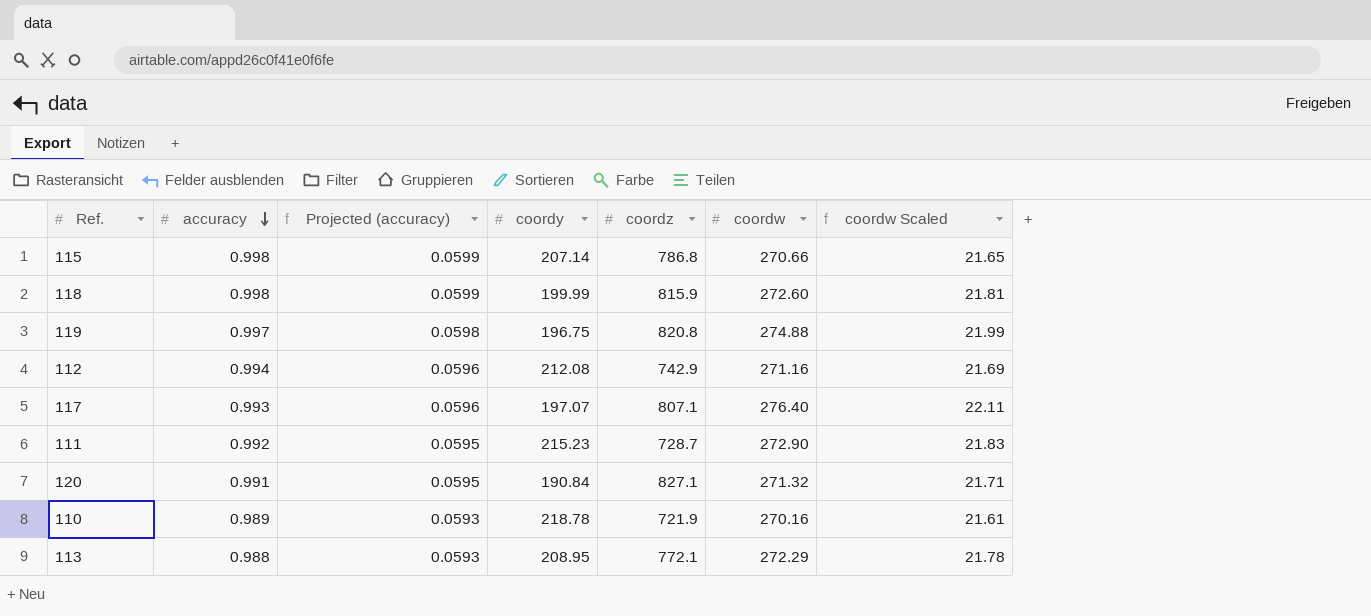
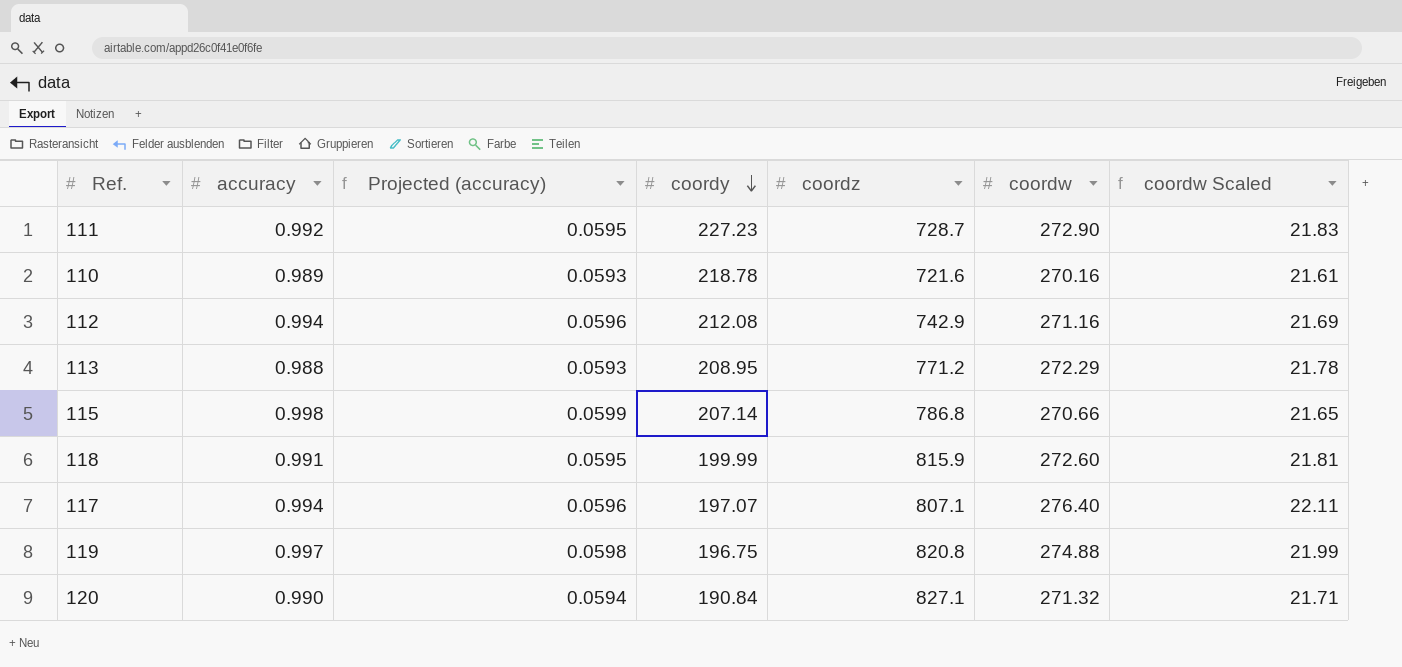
row order: accuracy descending -> coordy descending
111 | coordy: 215.23 -> 227.23
110 | coordz: 721.9 -> 721.6
113 | coordz: 772.1 -> 771.2
118 | accuracy: 0.998 -> 0.991
118 | Projected (accuracy): 0.0599 -> 0.0595
117 | accuracy: 0.993 -> 0.994
120 | accuracy: 0.991 -> 0.990
120 | Projected (accuracy): 0.0595 -> 0.0594

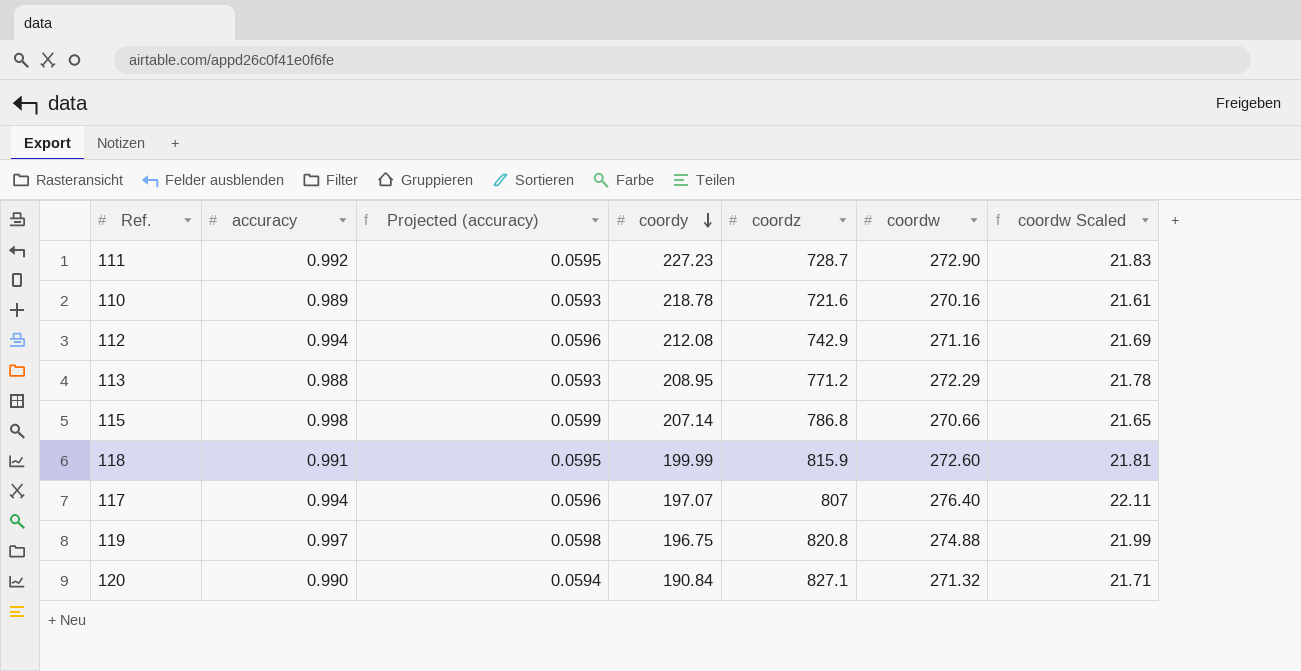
117 | coordz: 807.1 -> 807

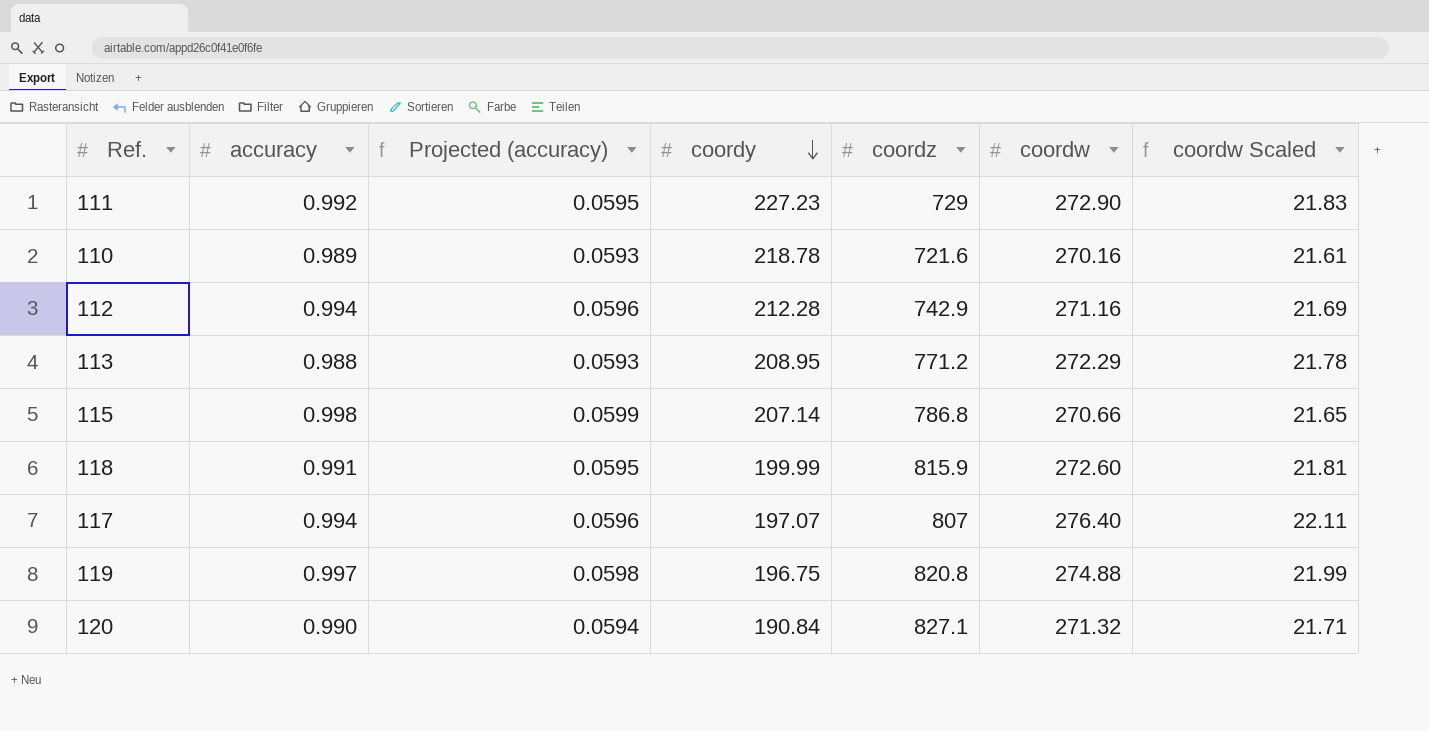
111 | coordz: 728.7 -> 729
112 | coordy: 212.08 -> 212.28

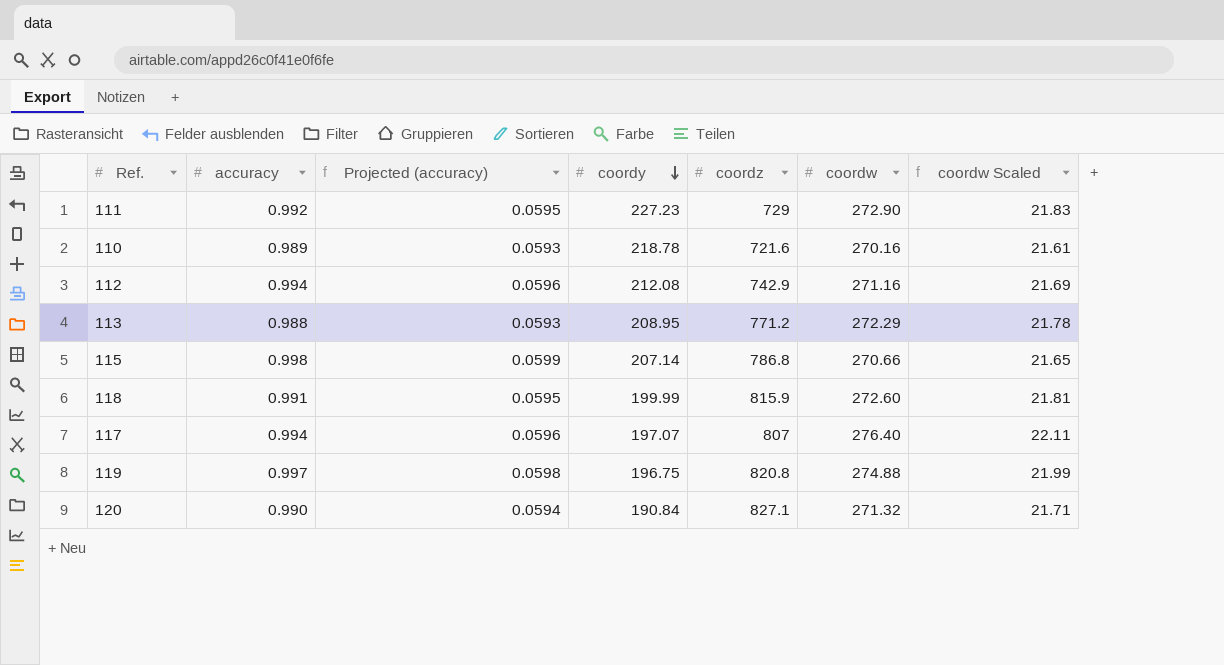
112 | coordy: 212.28 -> 212.08

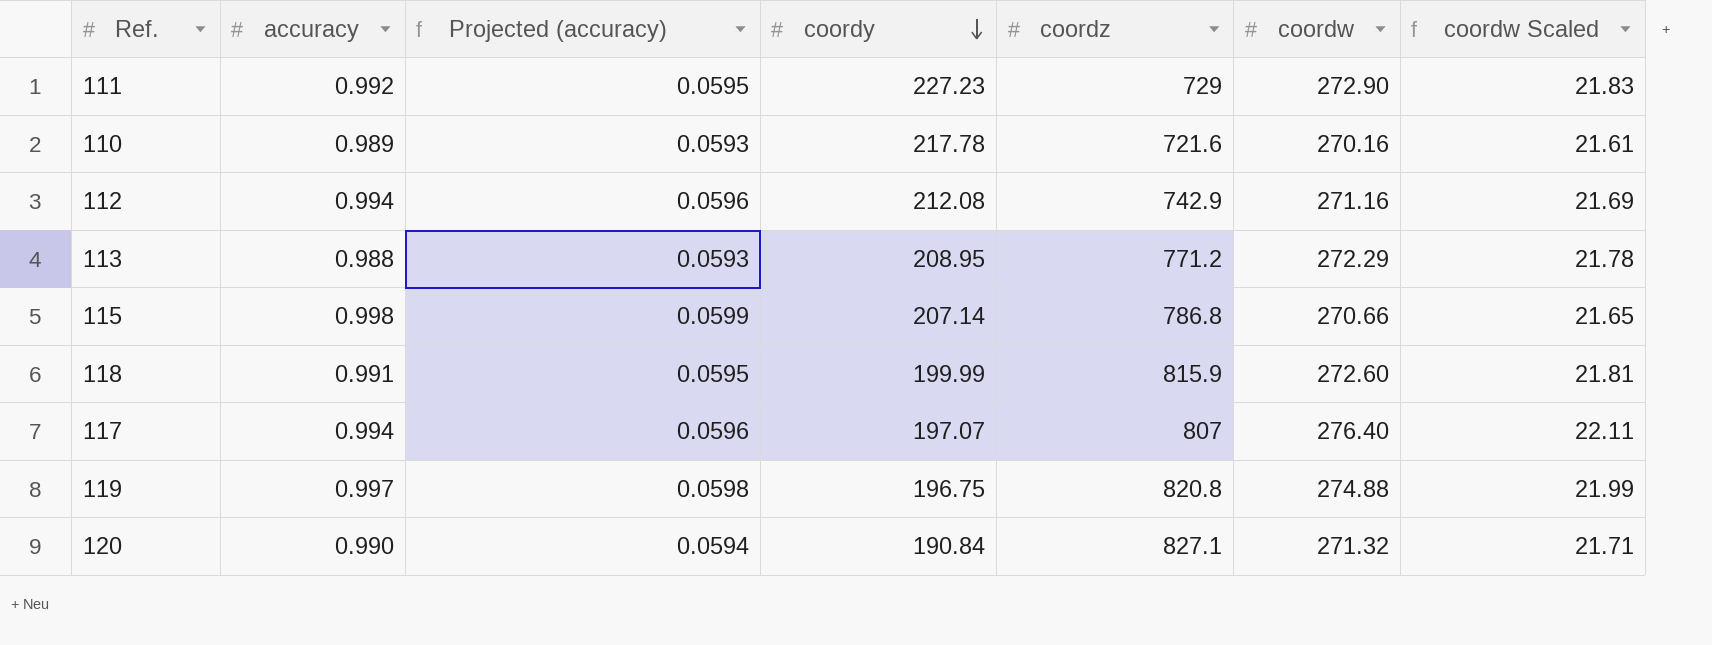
110 | coordy: 218.78 -> 217.78

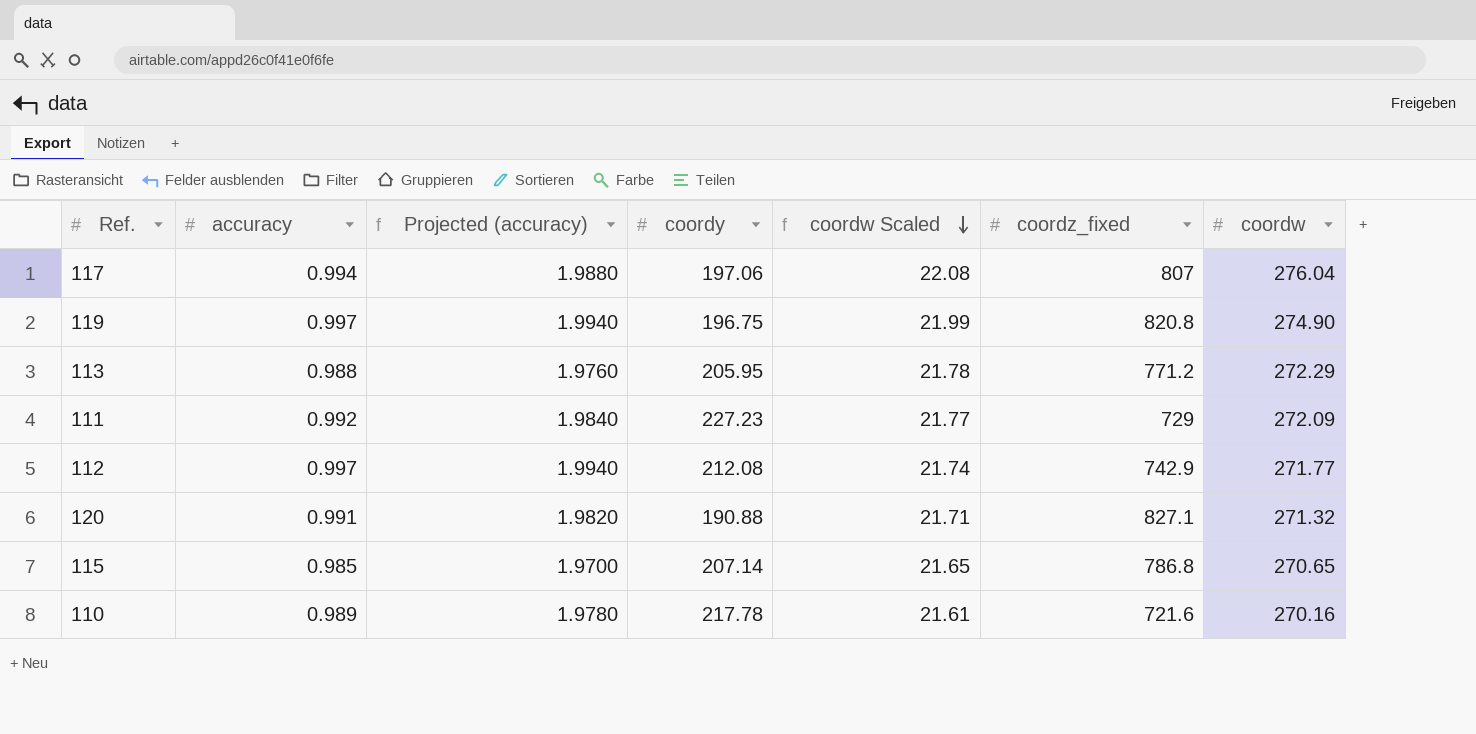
row order: coordy descending -> coordw Scaled descending
column Projected (accuracy) | formula: [accuracy] * 0.06 -> [accuracy] * 2
column coordw Scaled | position: 7 -> 5
column name: coordz -> coordz_fixed
row 118: 0.991 | 0.0595 | 199.99 | 815.9 | 272.60 | 21.81 -> none
117 | coordy: 197.07 -> 197.06
117 | coordw Scaled: 22.11 -> 22.08
117 | coordw: 276.40 -> 276.04
119 | coordw: 274.88 -> 274.90
113 | coordy: 208.95 -> 205.95
111 | coordw Scaled: 21.83 -> 21.77
111 | coordw: 272.90 -> 272.09
112 | accuracy: 0.994 -> 0.997
112 | coordw Scaled: 21.69 -> 21.74
112 | coordw: 271.16 -> 271.77
120 | accuracy: 0.990 -> 0.991
120 | coordy: 190.84 -> 190.88
115 | accuracy: 0.998 -> 0.985
115 | coordw: 270.66 -> 270.65

